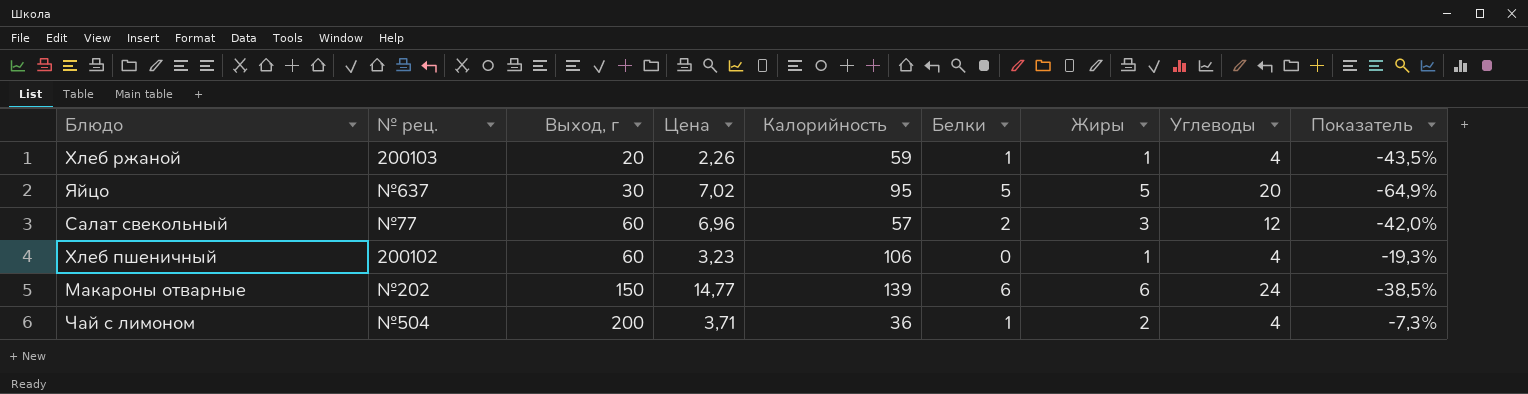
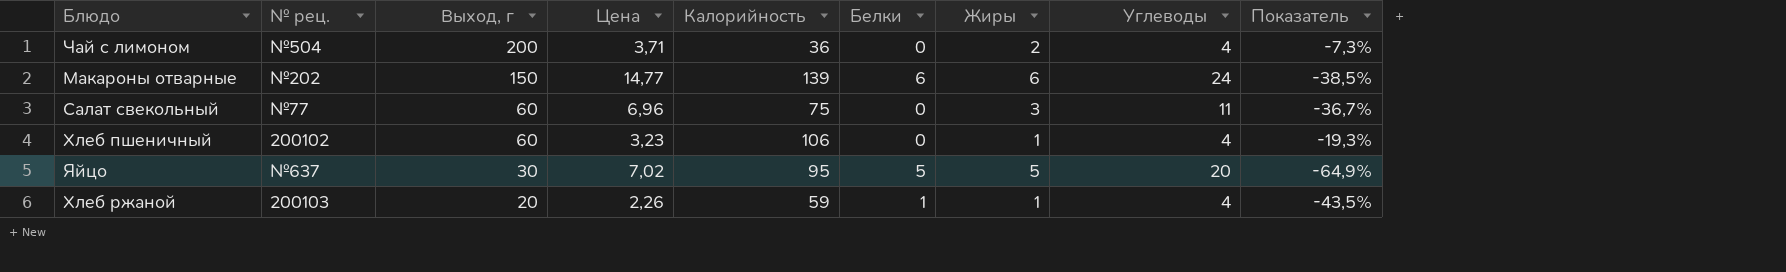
row order: Выход, г ascending -> Выход, г descending
Чай с лимоном | Белки: 1 -> 0
Салат свекольный | Калорийность: 57 -> 75
Салат свекольный | Белки: 2 -> 0
Салат свекольный | Углеводы: 12 -> 11
Салат свекольный | Показатель: -42,0% -> -36,7%

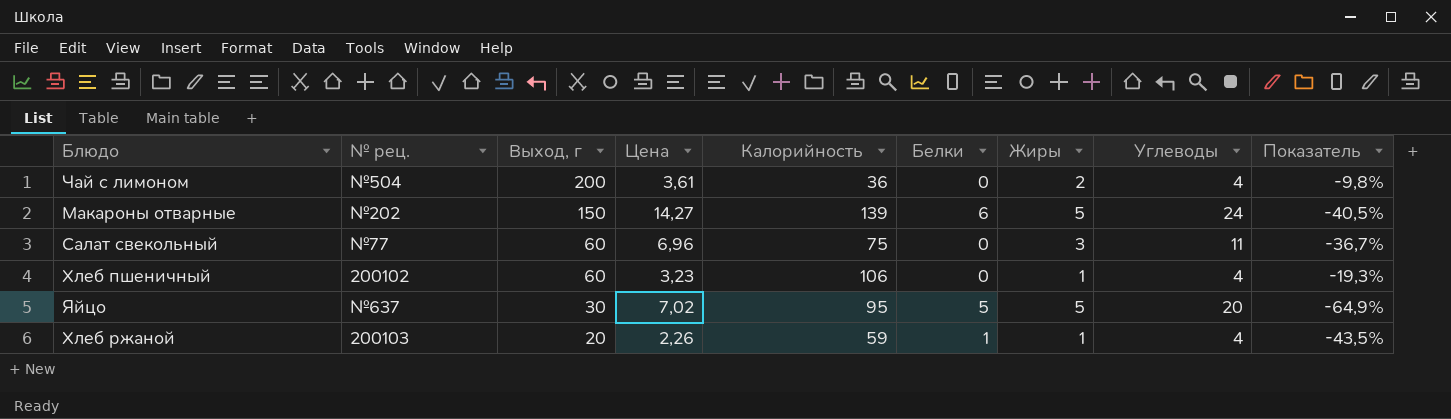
Чай с лимоном | Цена: 3,71 -> 3,61
Чай с лимоном | Показатель: -7,3% -> -9,8%
Макароны отварные | Цена: 14,77 -> 14,27
Макароны отварные | Жиры: 6 -> 5
Макароны отварные | Показатель: -38,5% -> -40,5%

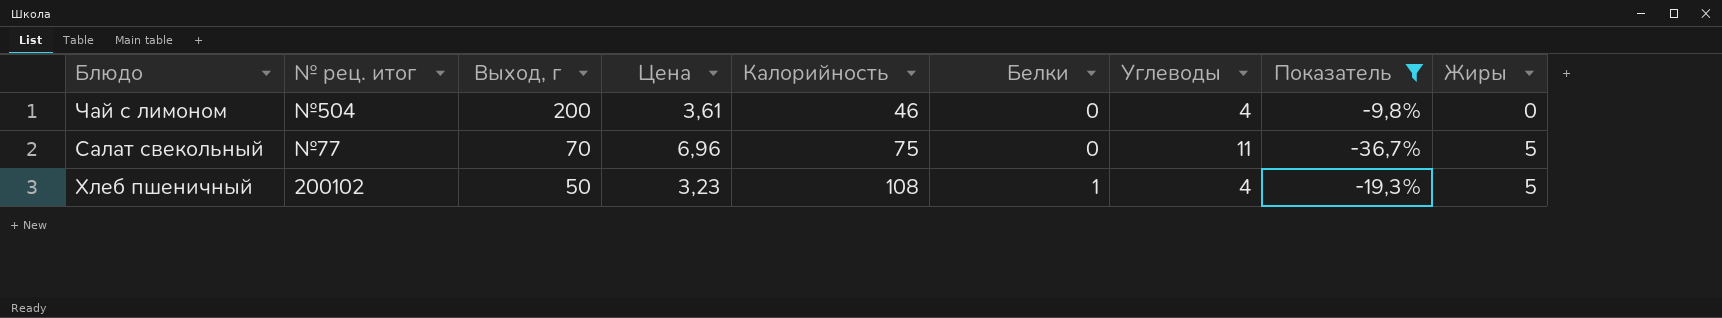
filter: none -> Показатель >= -36,7%
column name: № рец. -> № рец. итог
column Жиры | position: 7 -> 9
Чай с лимоном | Калорийность: 36 -> 46
Чай с лимоном | Жиры: 2 -> 0
Салат свекольный | Выход, г: 60 -> 70
Салат свекольный | Жиры: 3 -> 5
Хлеб пшеничный | Выход, г: 60 -> 50
Хлеб пшеничный | Калорийность: 106 -> 108
Хлеб пшеничный | Белки: 0 -> 1
Хлеб пшеничный | Жиры: 1 -> 5

